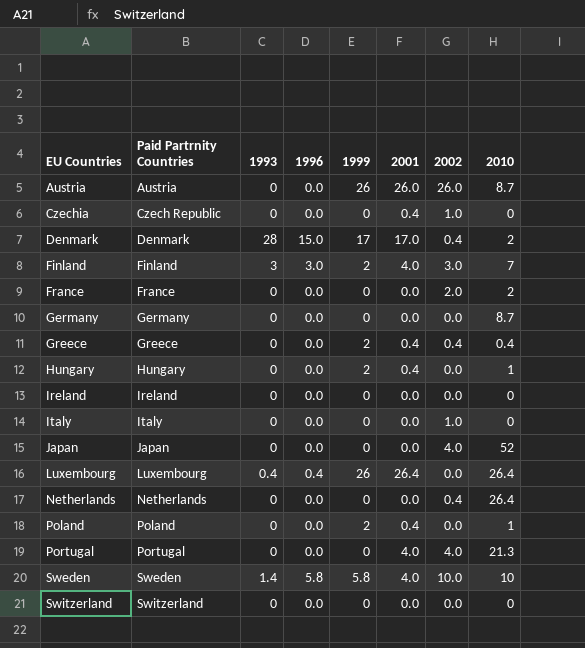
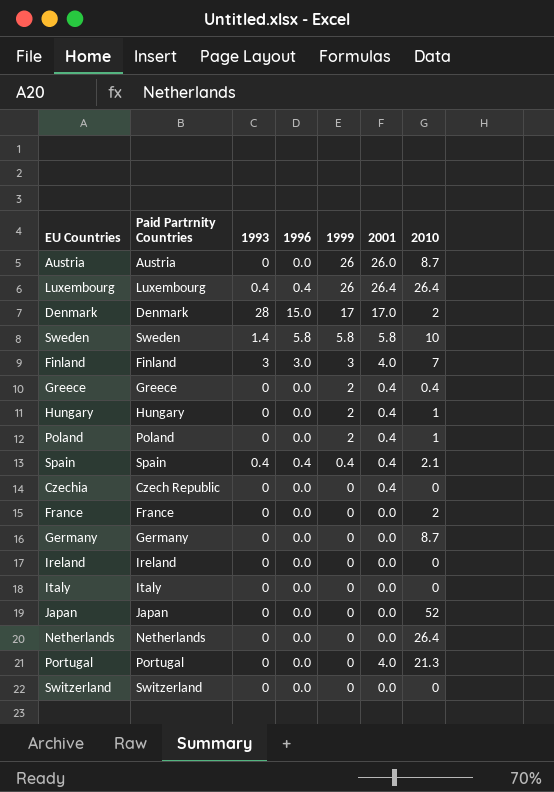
row order: EU Countries ascending -> 1999 descending
column 2002 | position: 7 -> none
Sweden | 2001: 4.0 -> 5.8
Finland | 1999: 2 -> 3
row Spain: none -> Spain | 0.4 | 0.4 | 0.4 | 0.4 | 2.1

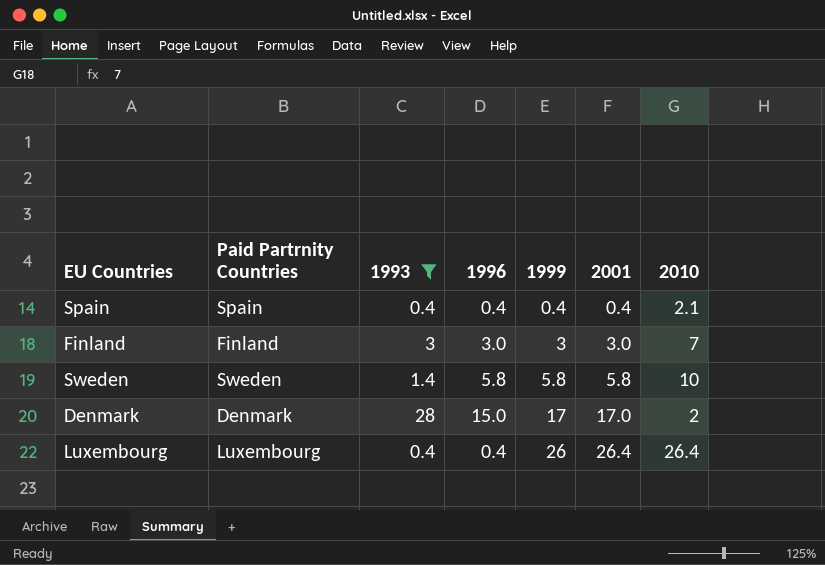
filter: none -> 1993 != 0
row order: 1999 descending -> 1999 ascending
Finland | 2001: 4.0 -> 3.0

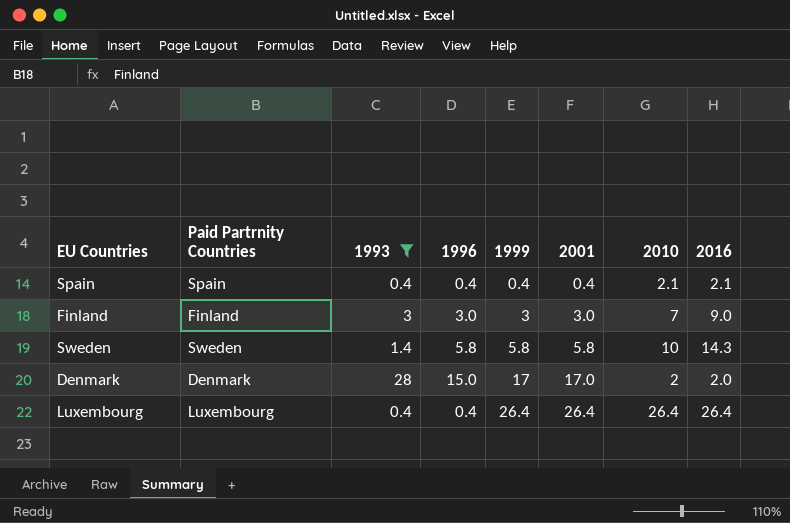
column 2016 | position: none -> 8
Luxembourg | 1999: 26 -> 26.4

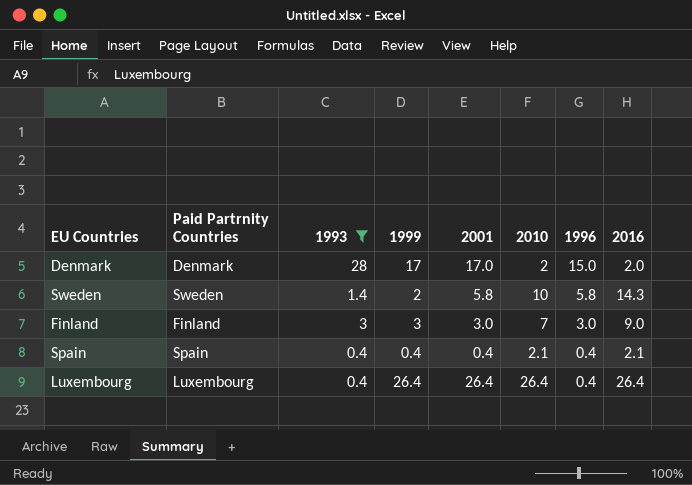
row order: 1999 ascending -> 1996 descending
column 1996 | position: 4 -> 7
Sweden | 1999: 5.8 -> 2

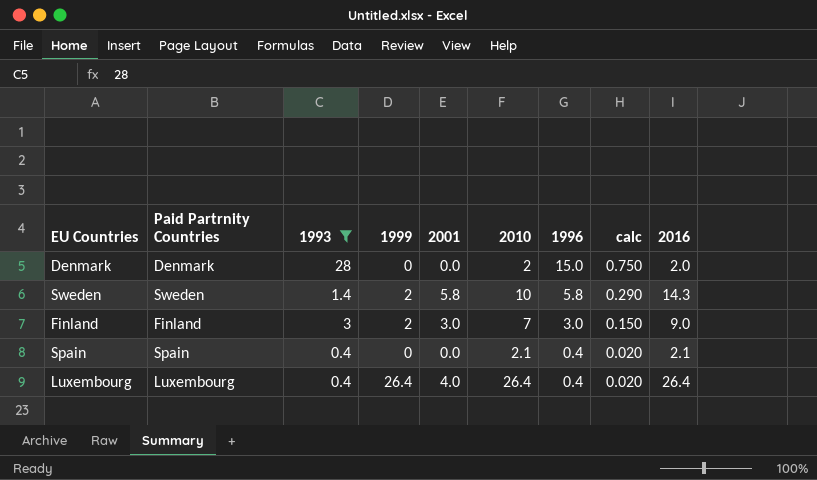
column calc | formula: none -> [1996] * 0.05
Denmark | 1999: 17 -> 0
Denmark | 2001: 17.0 -> 0.0
Finland | 1999: 3 -> 2
Spain | 1999: 0.4 -> 0
Spain | 2001: 0.4 -> 0.0
Luxembourg | 2001: 26.4 -> 4.0

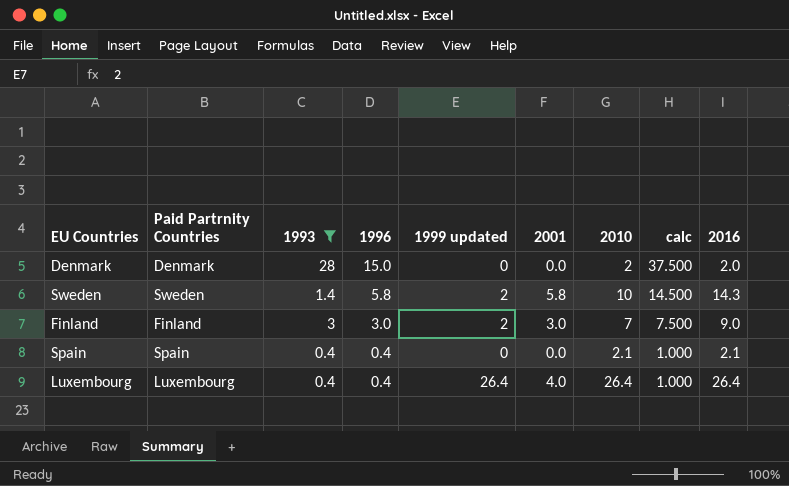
column 1996 | position: 7 -> 4
column name: 1999 -> 1999 updated
column calc | formula: [1996] * 0.05 -> [1996] * 2.5

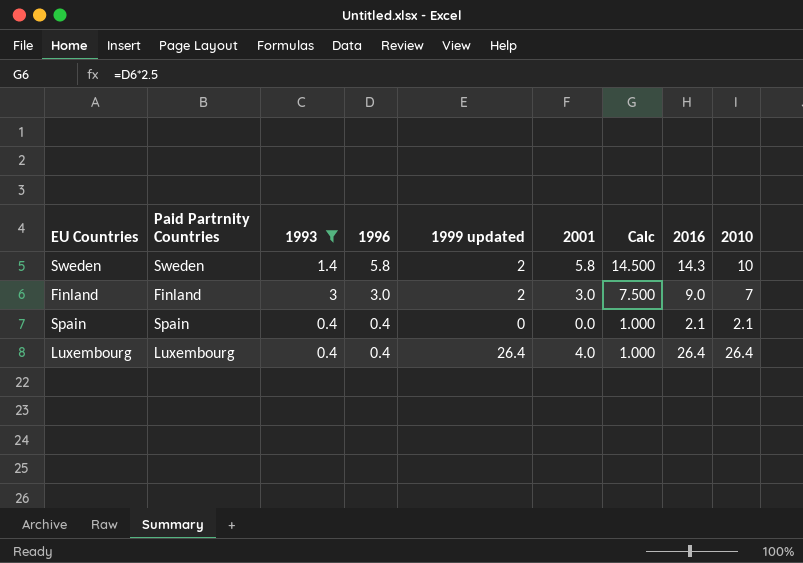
column name: calc -> Calc
column 2010 | position: 7 -> 9
row Denmark: Denmark | 28 | 15.0 | 0 | 0.0 | 2 | 37.500 | 2.0 -> none

